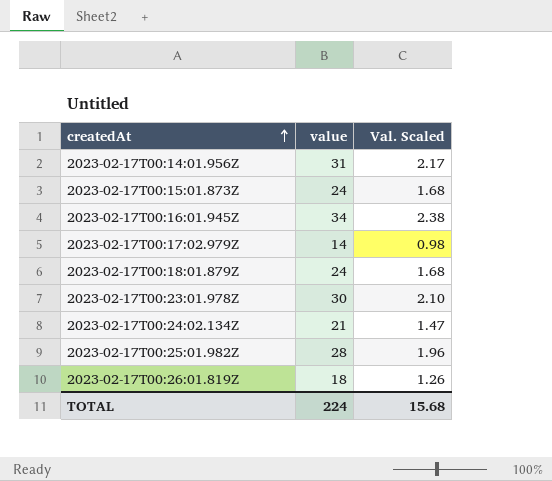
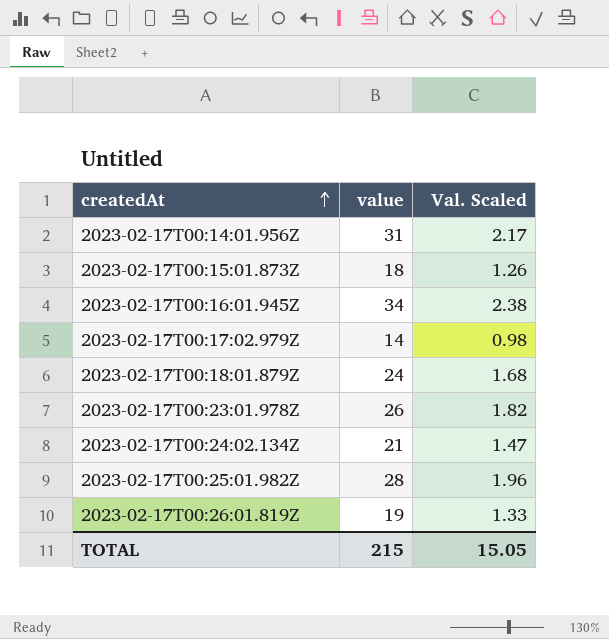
2023-02-17T00:15:01.873Z | value: 24 -> 18
2023-02-17T00:15:01.873Z | Val. Scaled: 1.68 -> 1.26
2023-02-17T00:23:01.978Z | value: 30 -> 26
2023-02-17T00:23:01.978Z | Val. Scaled: 2.10 -> 1.82
2023-02-17T00:26:01.819Z | value: 18 -> 19
2023-02-17T00:26:01.819Z | Val. Scaled: 1.26 -> 1.33
TOTAL | value: 224 -> 215
TOTAL | Val. Scaled: 15.68 -> 15.05

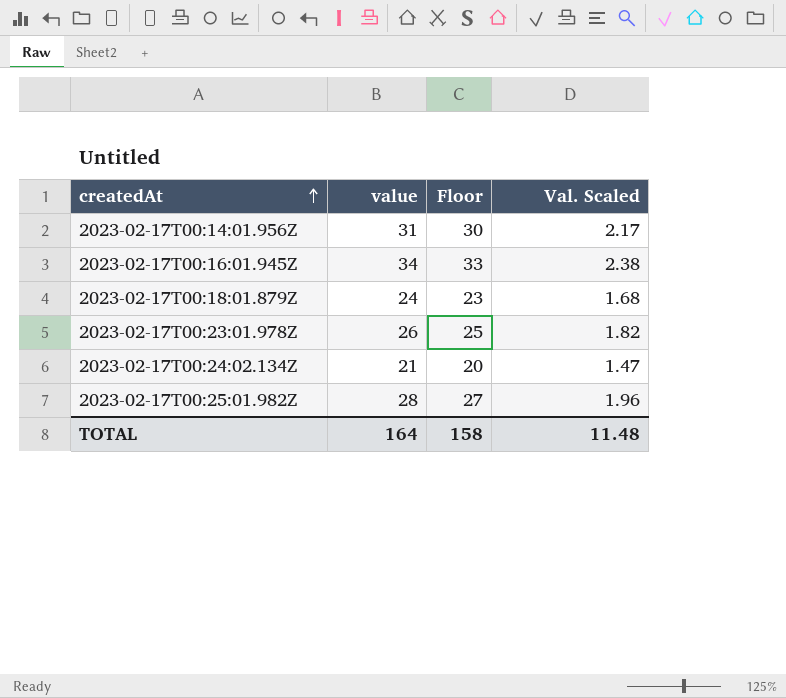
column Floor | formula: none -> [value] - 1
row 2023-02-17T00:15:01.873Z: 18 | 1.26 -> none
row 2023-02-17T00:17:02.979Z: 14 | 0.98 -> none
row 2023-02-17T00:26:01.819Z: 19 | 1.33 -> none
TOTAL | value: 215 -> 164
TOTAL | Val. Scaled: 15.05 -> 11.48

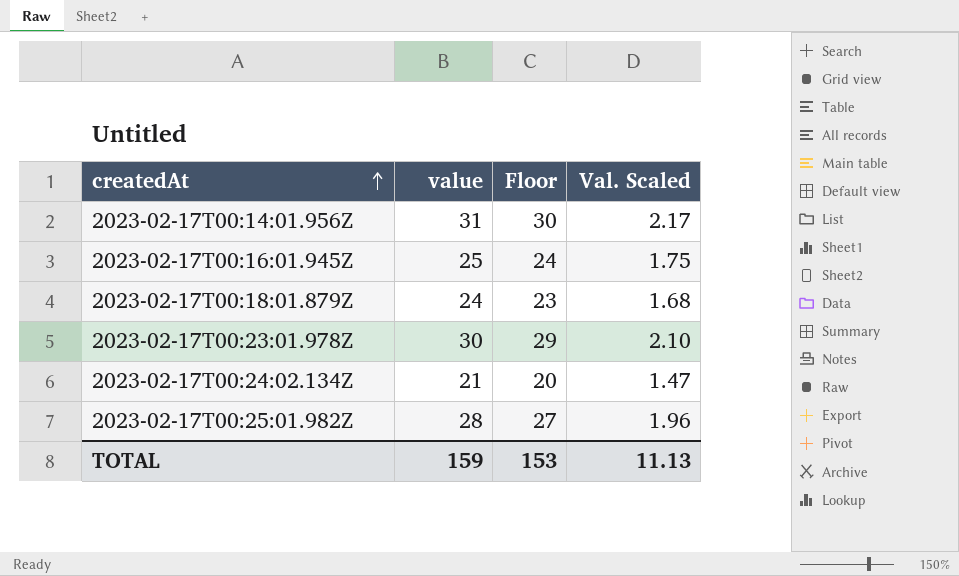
2023-02-17T00:16:01.945Z | value: 34 -> 25
2023-02-17T00:16:01.945Z | Floor: 33 -> 24
2023-02-17T00:16:01.945Z | Val. Scaled: 2.38 -> 1.75
2023-02-17T00:23:01.978Z | value: 26 -> 30
2023-02-17T00:23:01.978Z | Floor: 25 -> 29
2023-02-17T00:23:01.978Z | Val. Scaled: 1.82 -> 2.10
TOTAL | value: 164 -> 159
TOTAL | Floor: 158 -> 153
TOTAL | Val. Scaled: 11.48 -> 11.13

